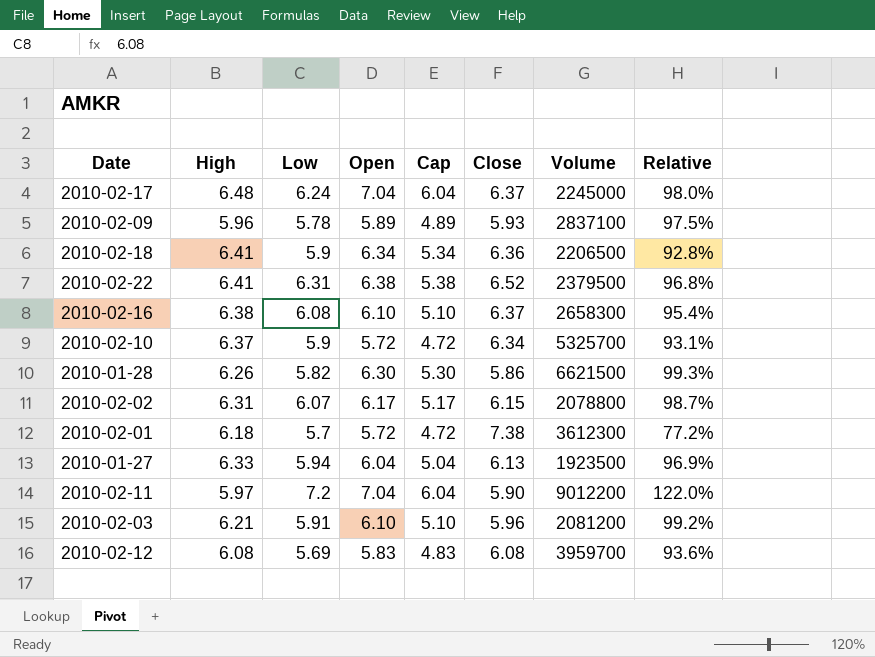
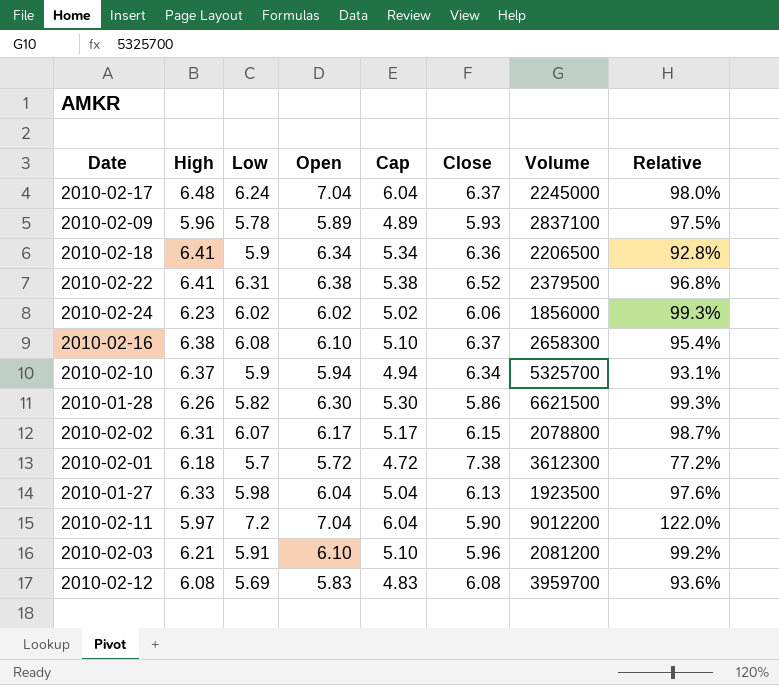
row 2010-02-24: none -> 6.23 | 6.02 | 6.02 | 5.02 | 6.06 | 1856000 | 99.3%
2010-02-10 | Open: 5.72 -> 5.94
2010-02-10 | Cap: 4.72 -> 4.94
2010-01-27 | Low: 5.94 -> 5.98
2010-01-27 | Relative: 96.9% -> 97.6%

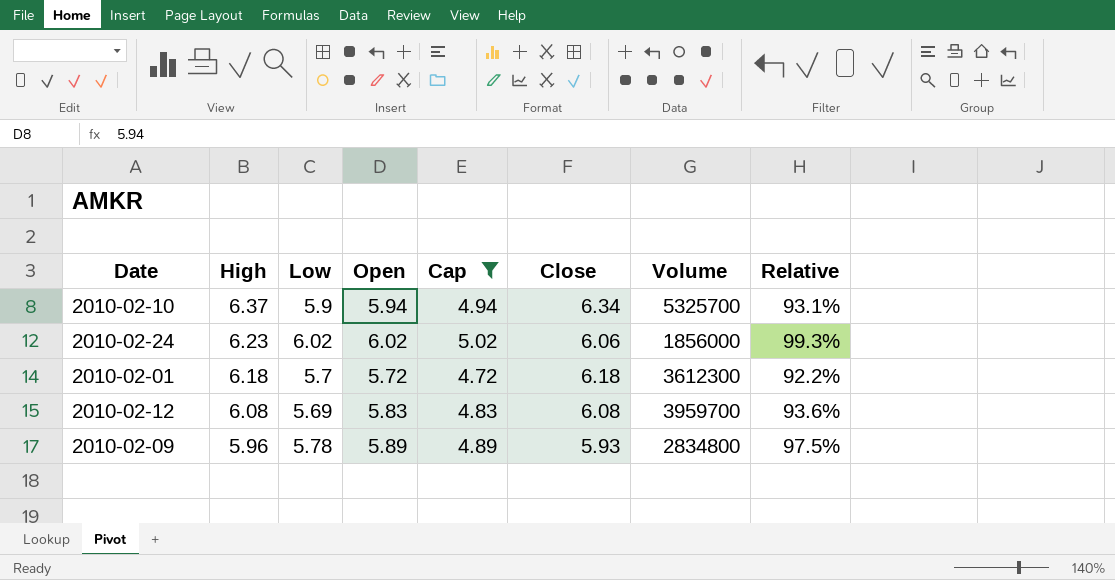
filter: none -> Cap <= 5.02
row order: none -> High descending
2010-02-01 | Close: 7.38 -> 6.18
2010-02-01 | Relative: 77.2% -> 92.2%
2010-02-09 | Volume: 2837100 -> 2834800

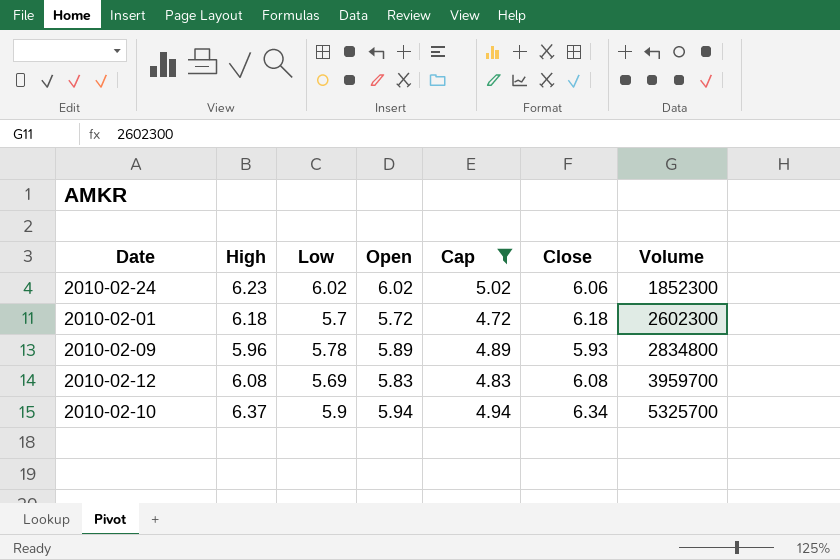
row order: High descending -> Volume ascending
column Relative | formula: [Low] / [Close] -> none
2010-02-24 | Volume: 1856000 -> 1852300
2010-02-01 | Volume: 3612300 -> 2602300

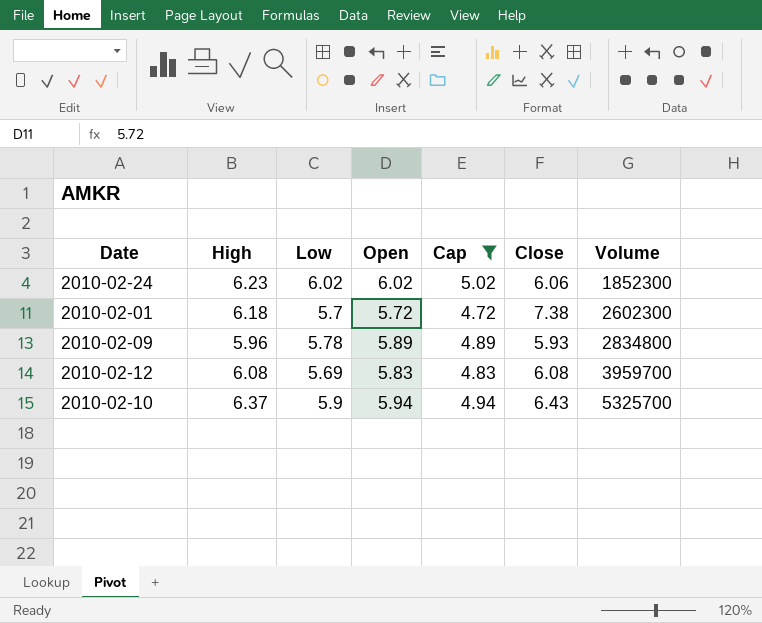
2010-02-01 | Close: 6.18 -> 7.38
2010-02-10 | Close: 6.34 -> 6.43

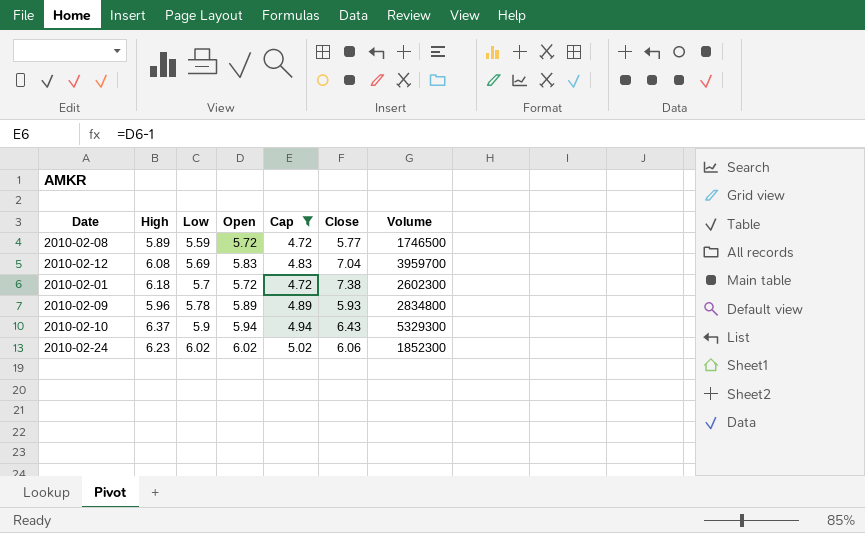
row order: Volume ascending -> Low ascending
row 2010-02-08: none -> 5.89 | 5.59 | 5.72 | 4.72 | 5.77 | 1746500
2010-02-12 | Close: 6.08 -> 7.04
2010-02-10 | Volume: 5325700 -> 5329300

